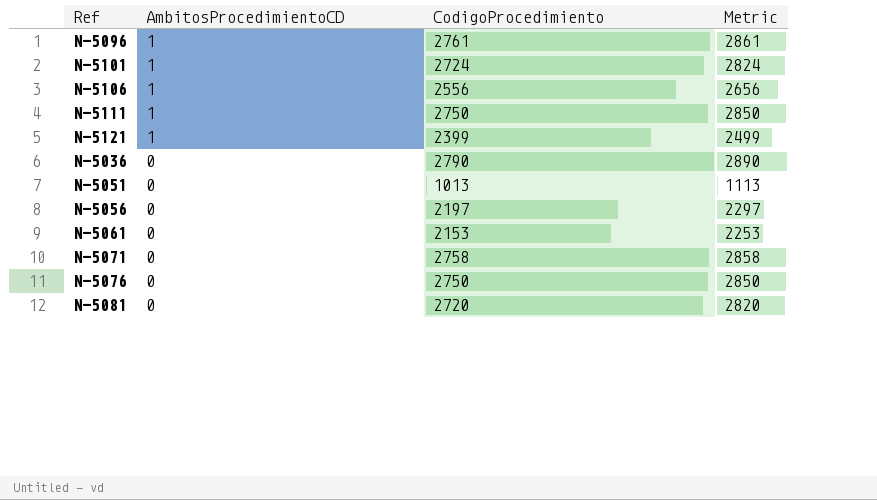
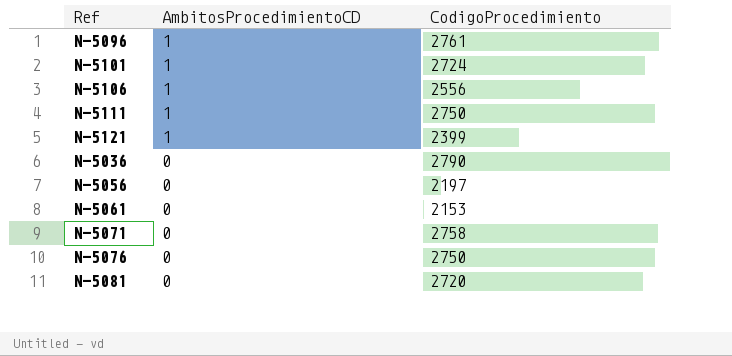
column Metric | formula: [CodigoProcedimiento] + 100 -> none
row N-5051: 0 | 1013 | 1113 -> none

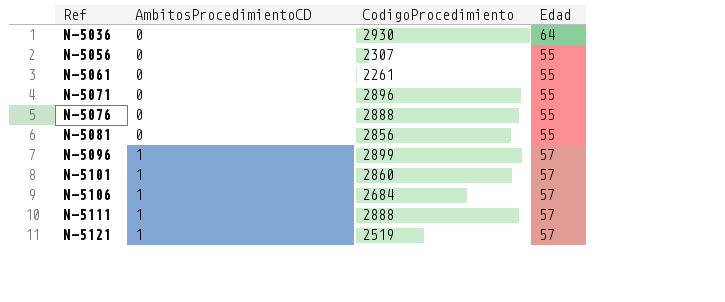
row order: AmbitosProcedimientoCD descending -> Ref ascending
column Edad | position: none -> 4
N-5036 | CodigoProcedimiento: 2790 -> 2930
N-5056 | CodigoProcedimiento: 2197 -> 2307
N-5061 | CodigoProcedimiento: 2153 -> 2261
N-5071 | CodigoProcedimiento: 2758 -> 2896
N-5076 | CodigoProcedimiento: 2750 -> 2888
N-5081 | CodigoProcedimiento: 2720 -> 2856
N-5096 | CodigoProcedimiento: 2761 -> 2899
N-5101 | CodigoProcedimiento: 2724 -> 2860
N-5106 | CodigoProcedimiento: 2556 -> 2684
N-5111 | CodigoProcedimiento: 2750 -> 2888
N-5121 | CodigoProcedimiento: 2399 -> 2519

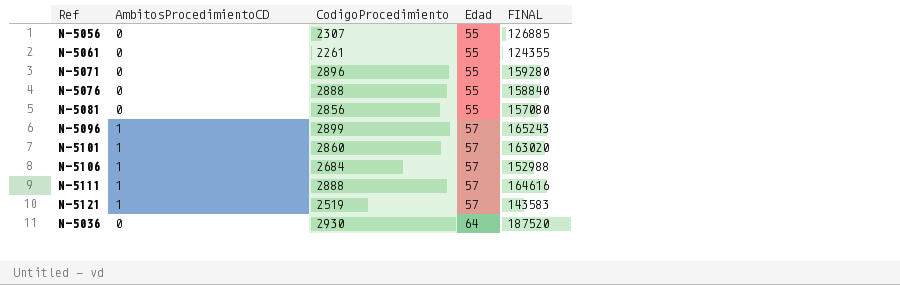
row order: Ref ascending -> Edad ascending
column FINAL | formula: none -> [CodigoProcedimiento] * [Edad]

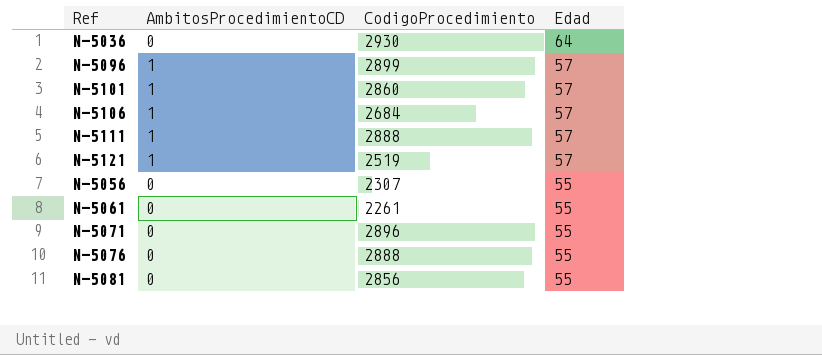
row order: Edad ascending -> Edad descending
column FINAL | formula: [CodigoProcedimiento] * [Edad] -> none

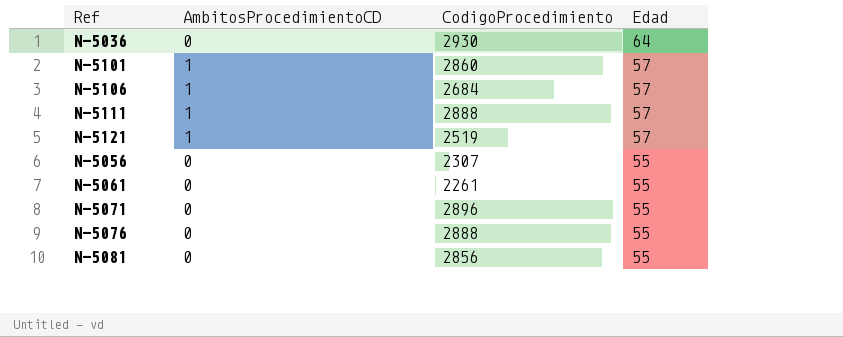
row N-5096: 1 | 2899 | 57 -> none

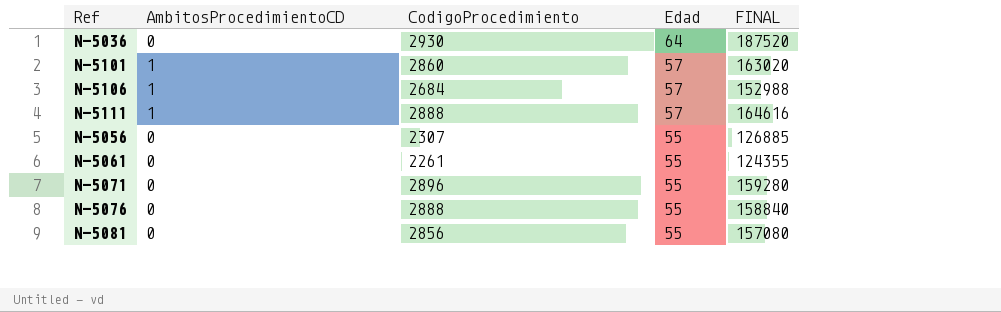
column FINAL | formula: none -> [CodigoProcedimiento] * [Edad]
row N-5121: 1 | 2519 | 57 -> none

